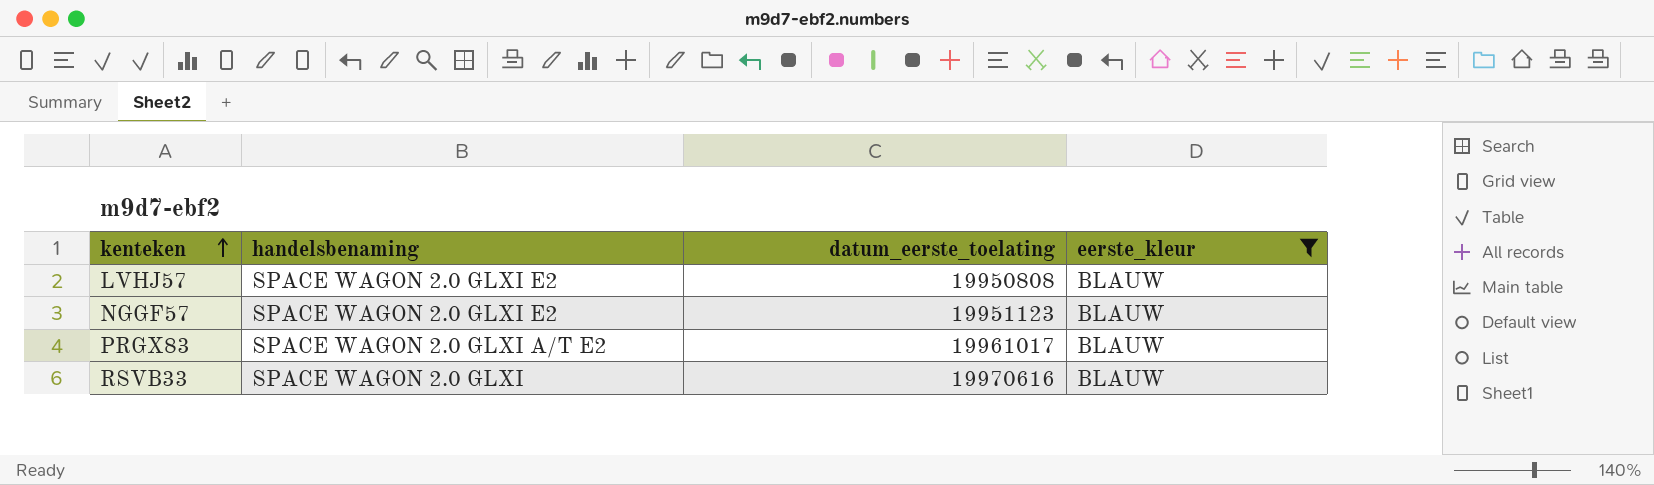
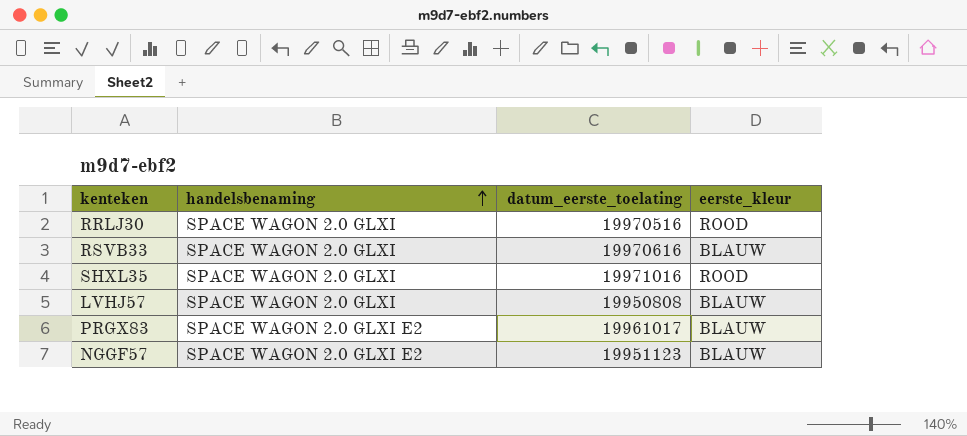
filter: eerste_kleur = BLAUW -> none
row order: kenteken ascending -> handelsbenaming ascending
LVHJ57 | handelsbenaming: SPACE WAGON 2.0 GLXI E2 -> SPACE WAGON 2.0 GLXI
PRGX83 | handelsbenaming: SPACE WAGON 2.0 GLXI A/T E2 -> SPACE WAGON 2.0 GLXI E2

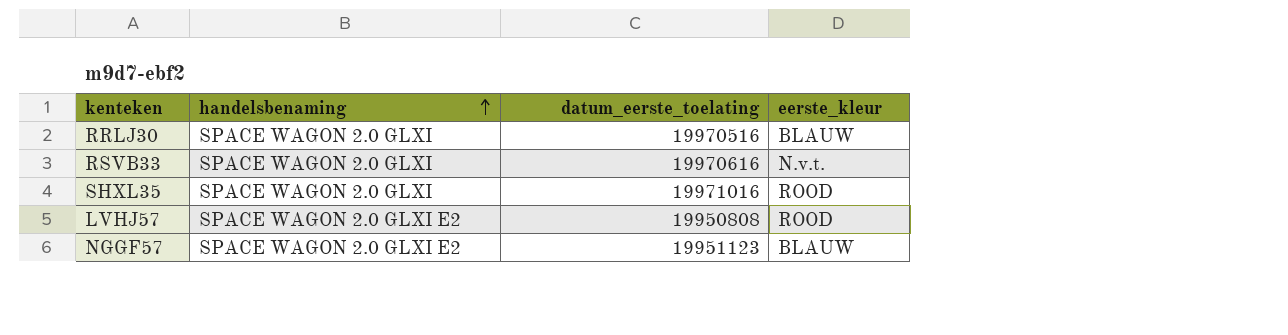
row PRGX83: SPACE WAGON 2.0 GLXI E2 | 19961017 | BLAUW -> none
RRLJ30 | eerste_kleur: ROOD -> BLAUW
RSVB33 | eerste_kleur: BLAUW -> N.v.t.
LVHJ57 | handelsbenaming: SPACE WAGON 2.0 GLXI -> SPACE WAGON 2.0 GLXI E2
LVHJ57 | eerste_kleur: BLAUW -> ROOD

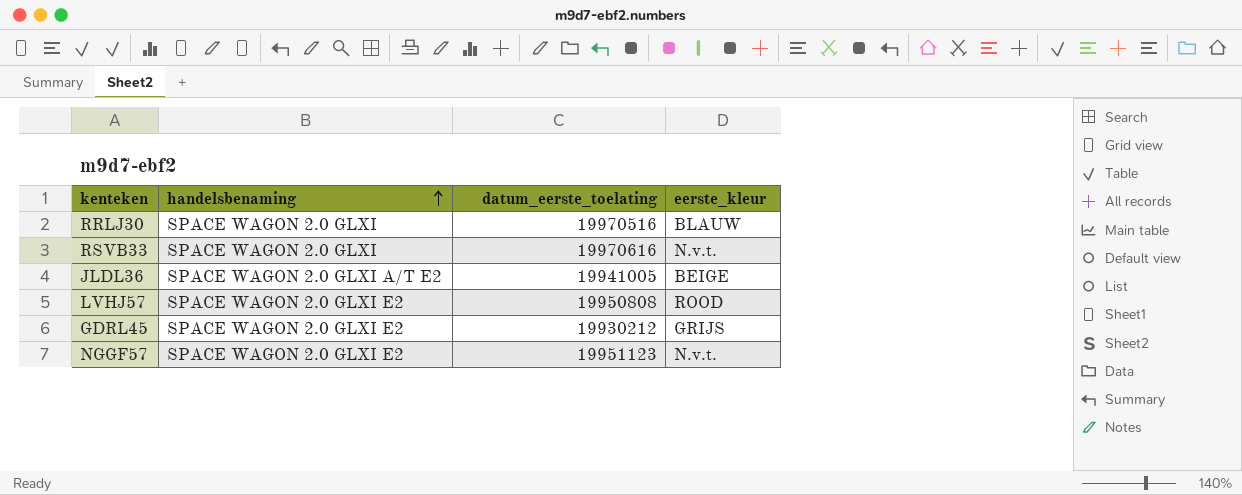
row SHXL35: SPACE WAGON 2.0 GLXI | 19971016 | ROOD -> none
row JLDL36: none -> SPACE WAGON 2.0 GLXI A/T E2 | 19941005 | BEIGE
row GDRL45: none -> SPACE WAGON 2.0 GLXI E2 | 19930212 | GRIJS
NGGF57 | eerste_kleur: BLAUW -> N.v.t.

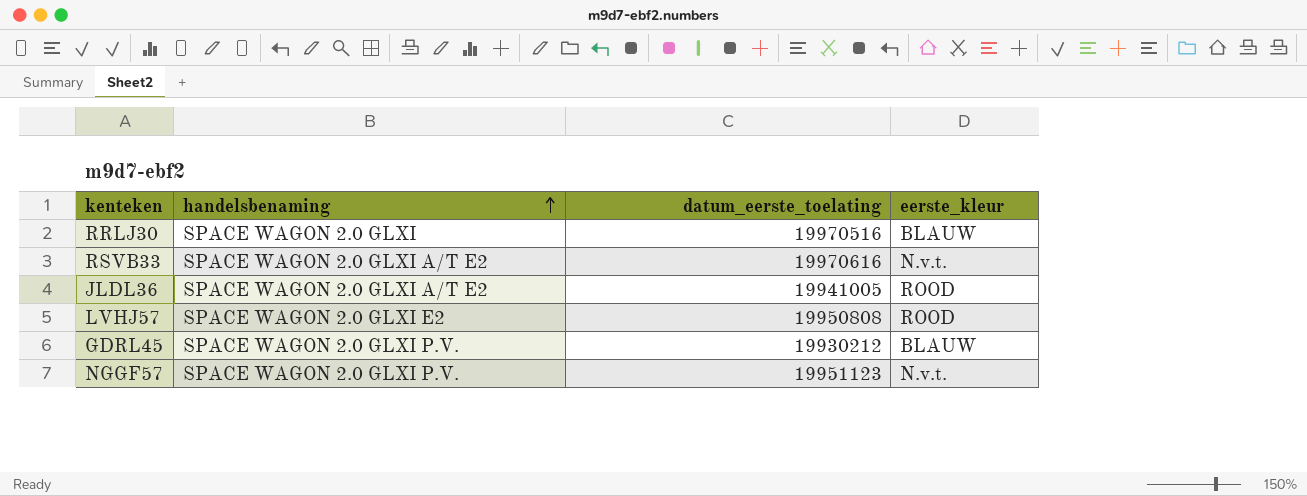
RSVB33 | handelsbenaming: SPACE WAGON 2.0 GLXI -> SPACE WAGON 2.0 GLXI A/T E2
JLDL36 | eerste_kleur: BEIGE -> ROOD
GDRL45 | handelsbenaming: SPACE WAGON 2.0 GLXI E2 -> SPACE WAGON 2.0 GLXI P.V.
GDRL45 | eerste_kleur: GRIJS -> BLAUW
NGGF57 | handelsbenaming: SPACE WAGON 2.0 GLXI E2 -> SPACE WAGON 2.0 GLXI P.V.

